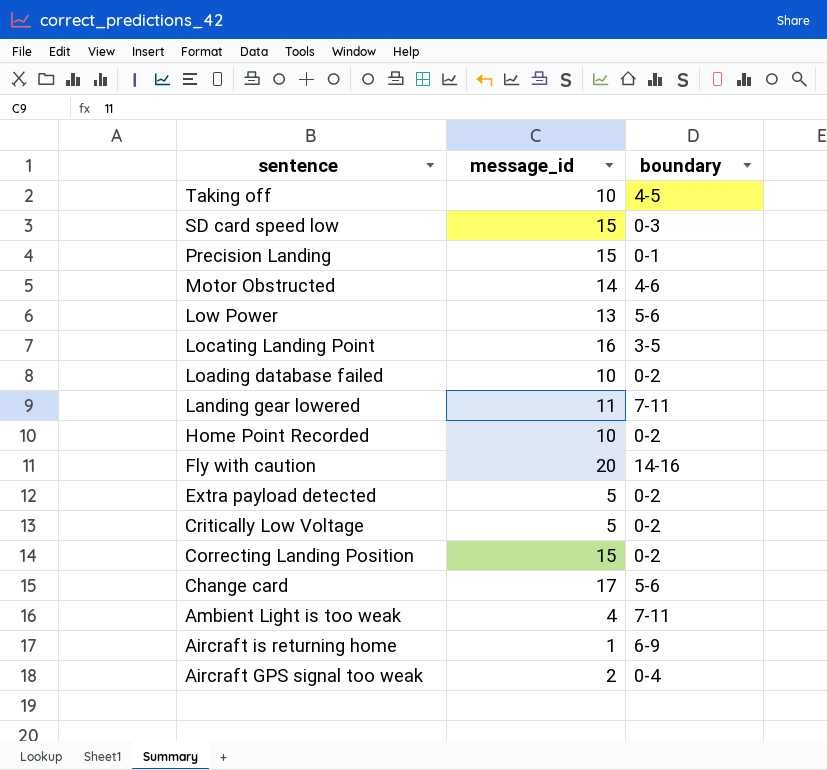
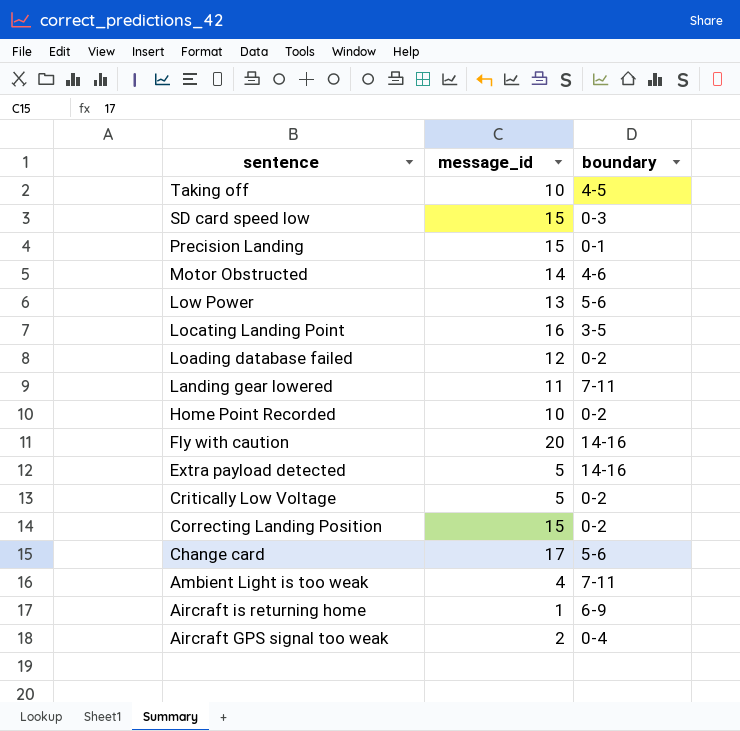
Loading database failed | message_id: 10 -> 12
Extra payload detected | boundary: 0-2 -> 14-16

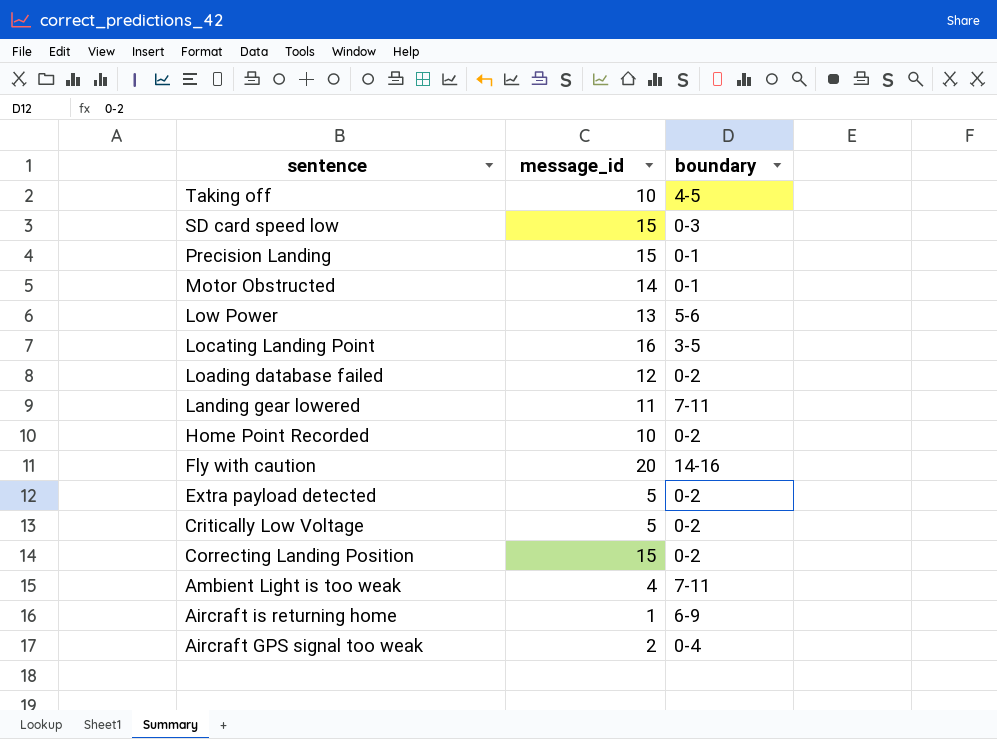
row Change card: 17 | 5-6 -> none
Motor Obstructed | boundary: 4-6 -> 0-1
Extra payload detected | boundary: 14-16 -> 0-2

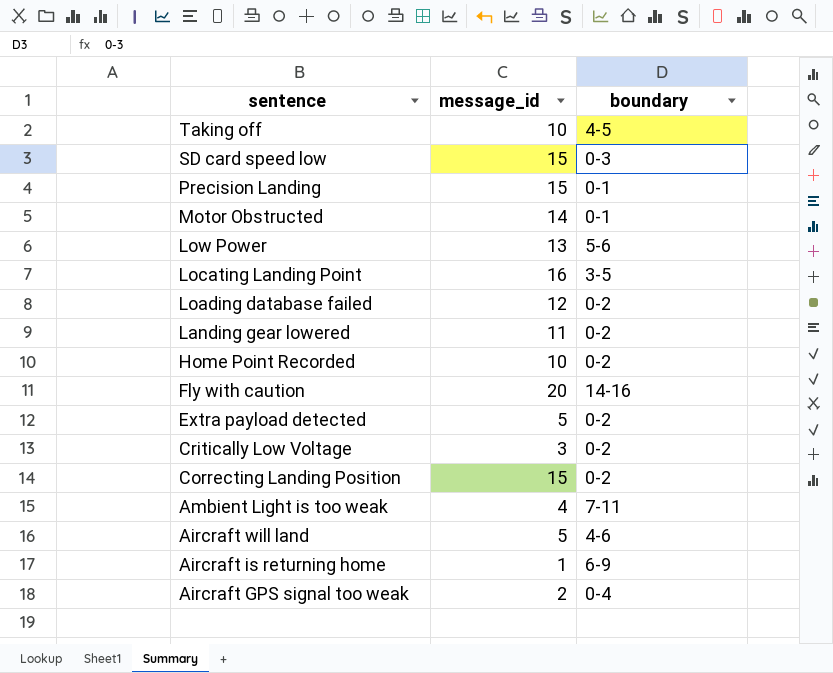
Landing gear lowered | boundary: 7-11 -> 0-2
Critically Low Voltage | message_id: 5 -> 3
row Aircraft will land: none -> 5 | 4-6

